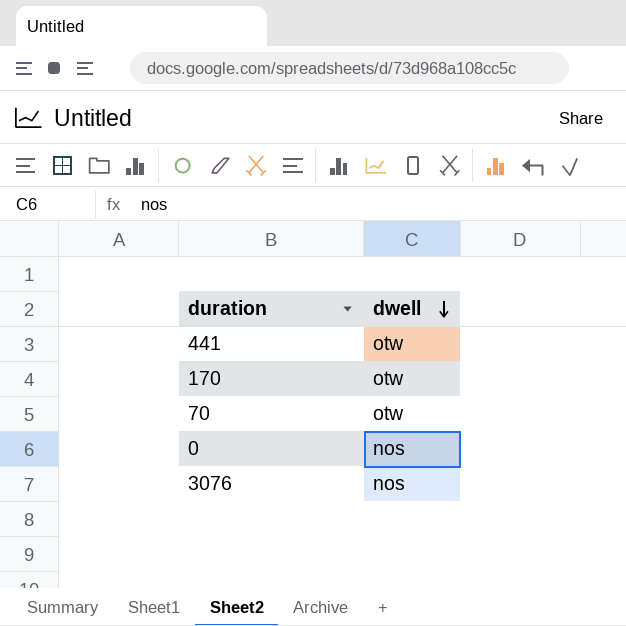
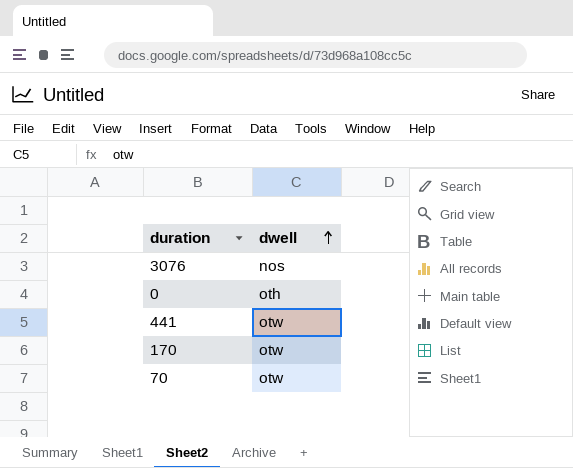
row order: dwell descending -> dwell ascending
0 | dwell: nos -> oth

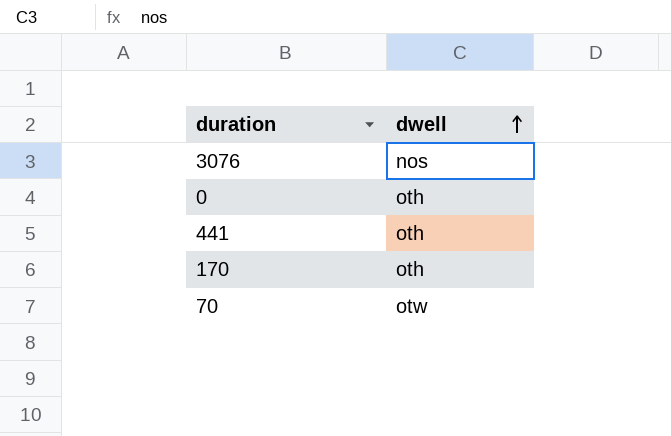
441 | dwell: otw -> oth
170 | dwell: otw -> oth

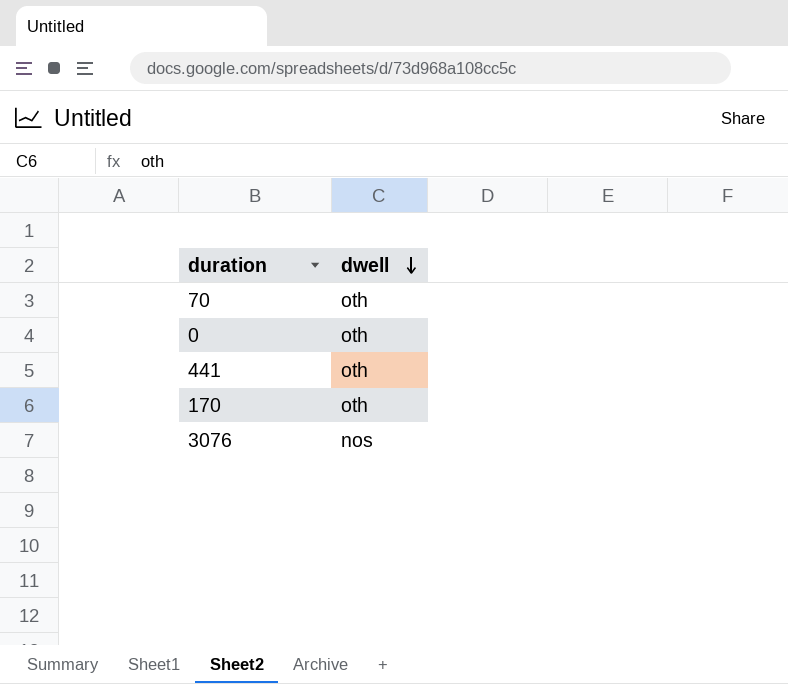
row order: dwell ascending -> dwell descending
70 | dwell: otw -> oth

